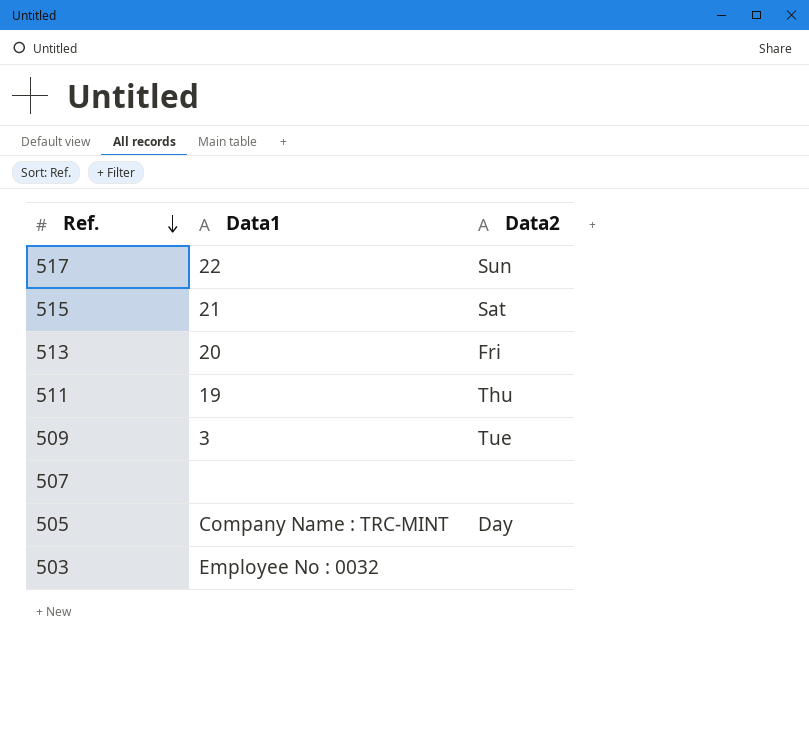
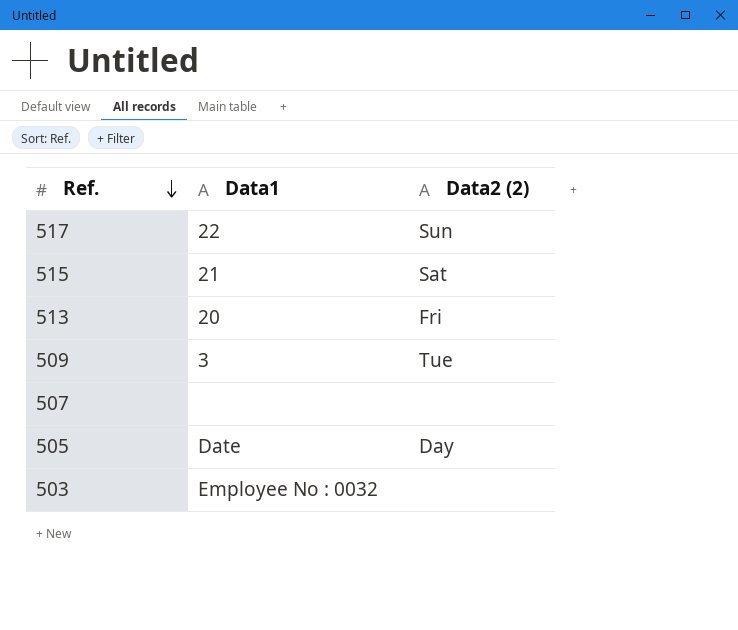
column name: Data2 -> Data2 (2)
row 511: 19 | Thu -> none
505 | Data1: Company Name : TRC-MINT -> Date

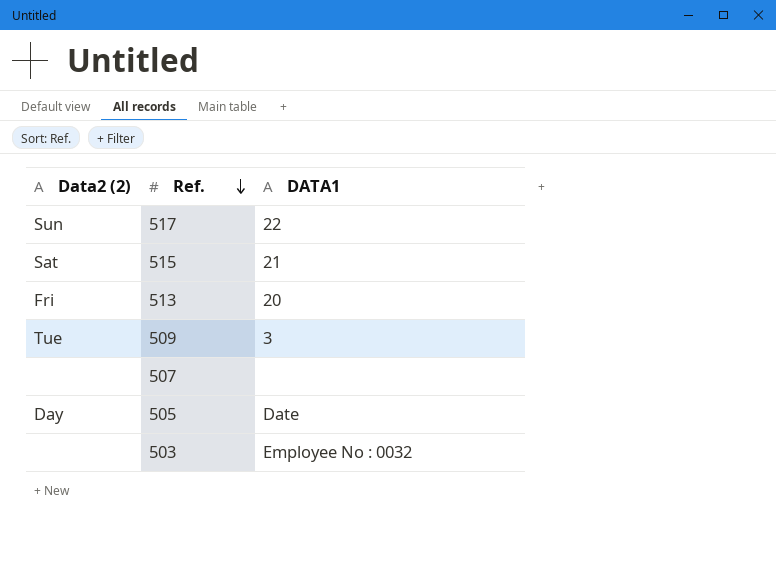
column Data2 (2) | position: 3 -> 1
column name: Data1 -> DATA1

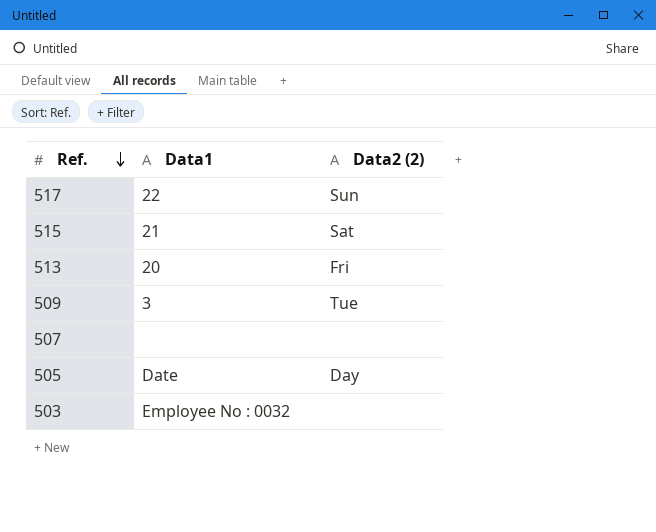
column name: DATA1 -> Data1
column Data2 (2) | position: 1 -> 3

